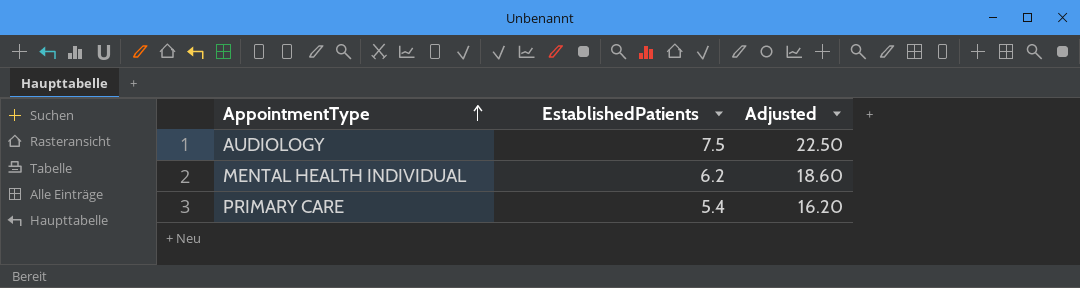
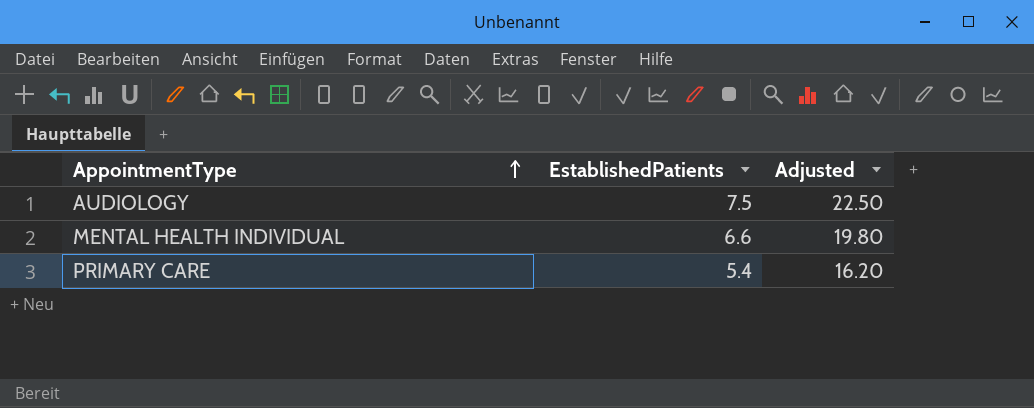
MENTAL HEALTH INDIVIDUAL | EstablishedPatients: 6.2 -> 6.6
MENTAL HEALTH INDIVIDUAL | Adjusted: 18.60 -> 19.80

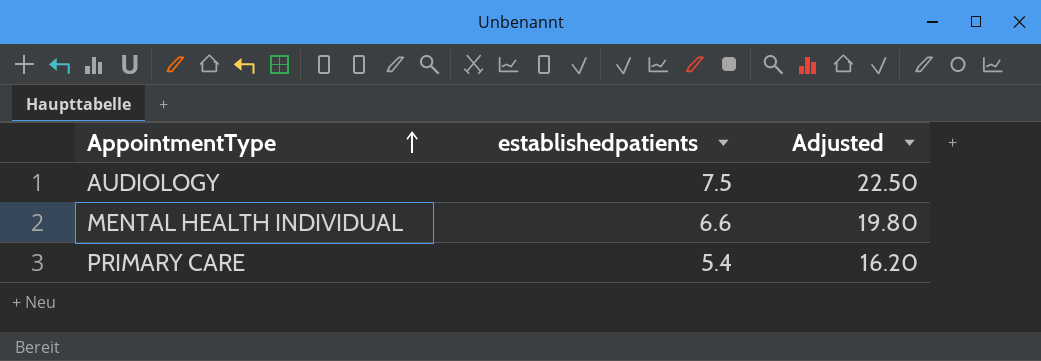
column name: EstablishedPatients -> establishedpatients

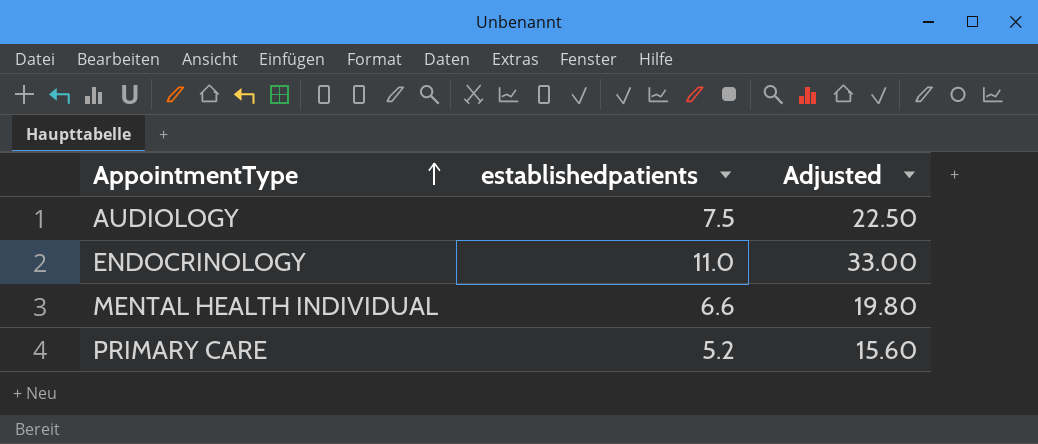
row ENDOCRINOLOGY: none -> 11.0 | 33.00
PRIMARY CARE | establishedpatients: 5.4 -> 5.2
PRIMARY CARE | Adjusted: 16.20 -> 15.60

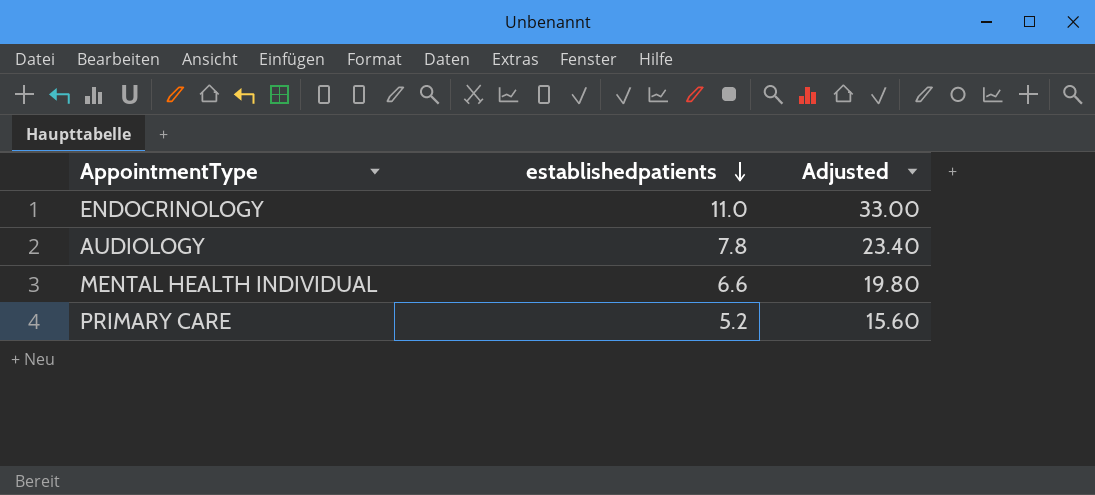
row order: AppointmentType ascending -> establishedpatients descending
AUDIOLOGY | establishedpatients: 7.5 -> 7.8
AUDIOLOGY | Adjusted: 22.50 -> 23.40

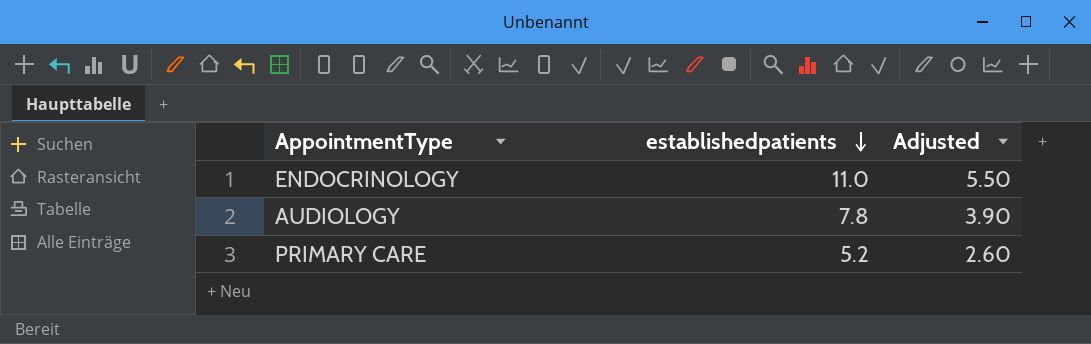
column Adjusted | formula: [establishedpatients] * 3 -> [establishedpatients] * 0.5
row MENTAL HEALTH INDIVIDUAL: 6.6 | 19.80 -> none

